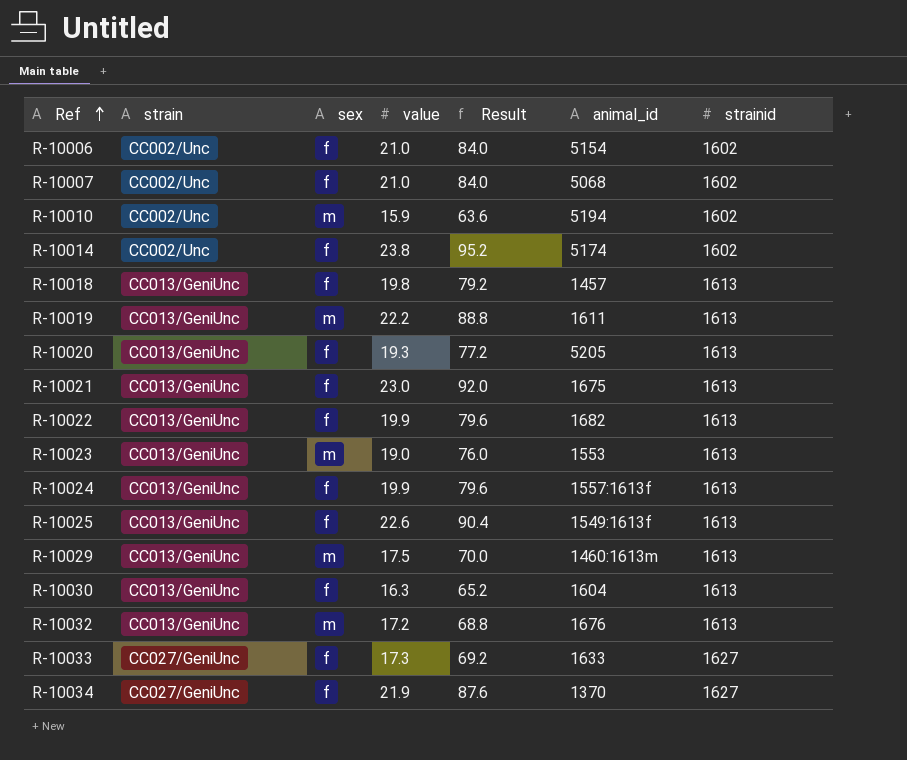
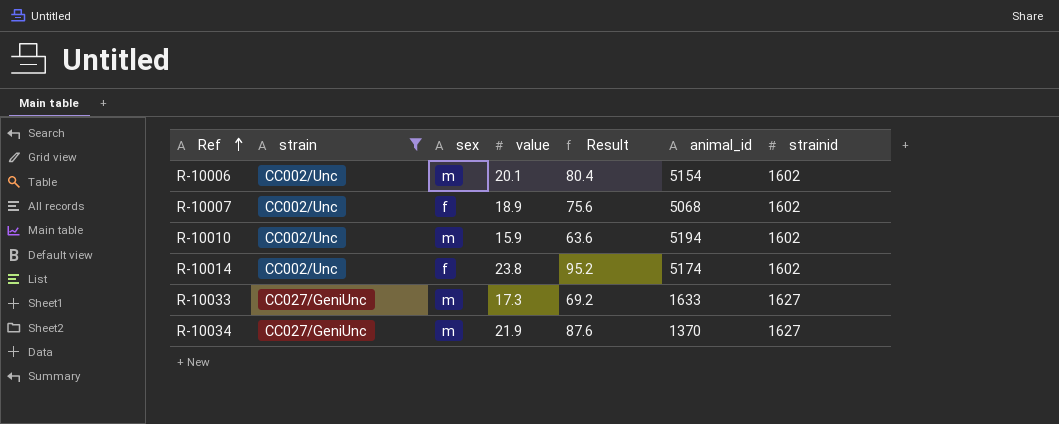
filter: none -> strain != CC013/GeniUnc
R-10006 | sex: f -> m
R-10006 | value: 21.0 -> 20.1
R-10006 | Result: 84.0 -> 80.4
R-10007 | value: 21.0 -> 18.9
R-10007 | Result: 84.0 -> 75.6
R-10033 | sex: f -> m
R-10034 | sex: f -> m

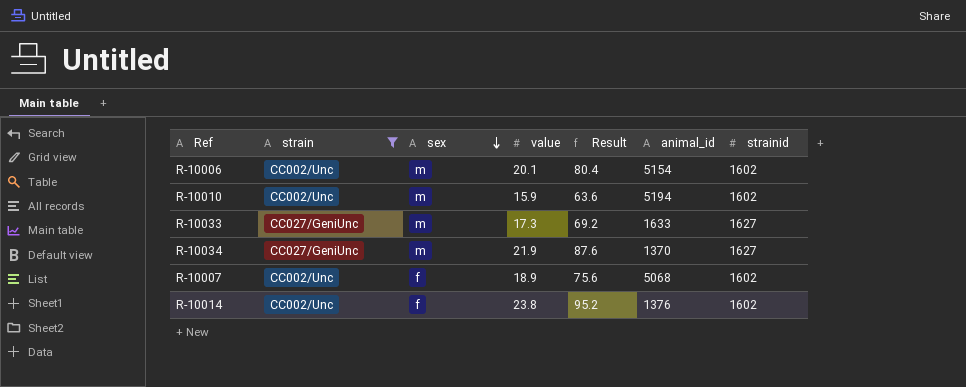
row order: Ref ascending -> sex descending
R-10014 | animal_id: 5174 -> 1376

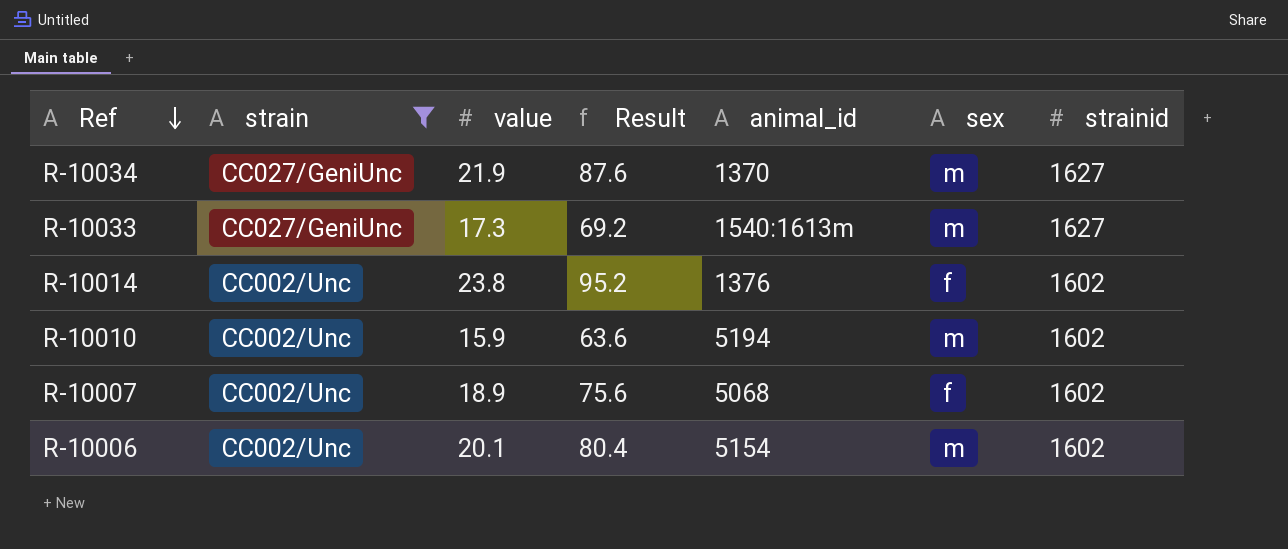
row order: sex descending -> Ref descending
column sex | position: 3 -> 6
R-10033 | animal_id: 1633 -> 1540:1613m

